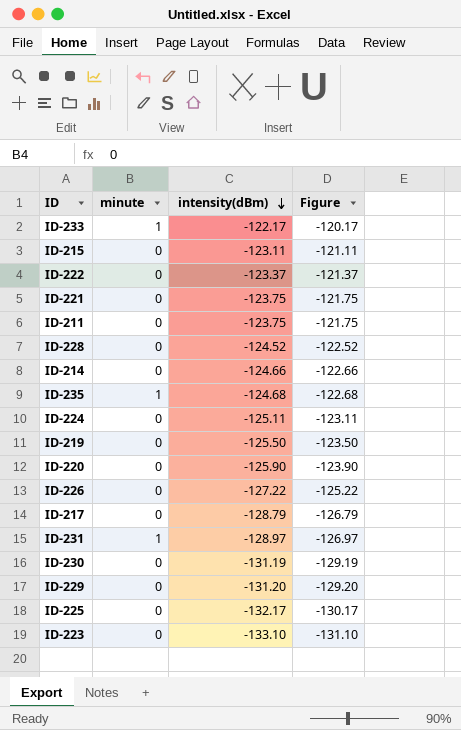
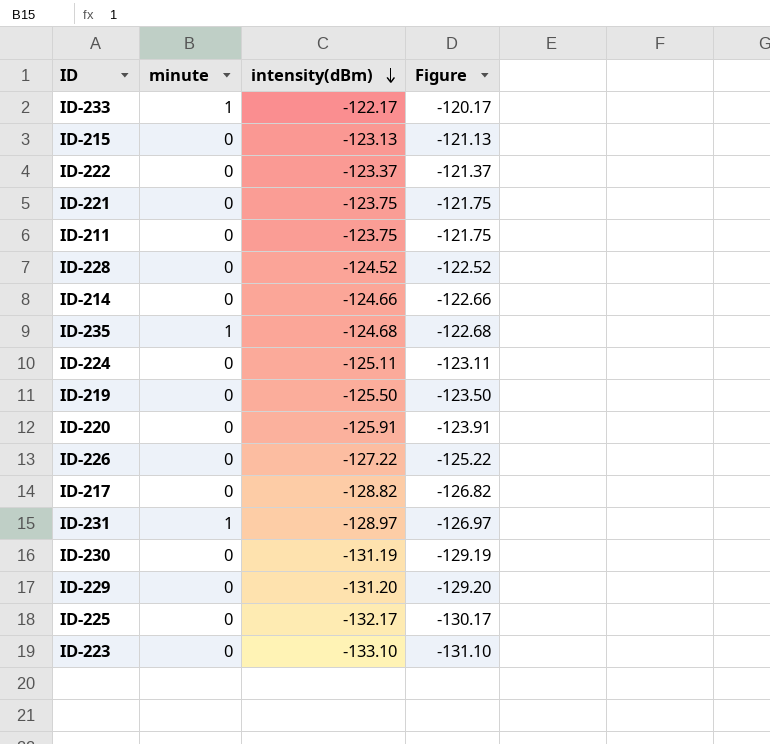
ID-215 | intensity(dBm): -123.11 -> -123.13
ID-215 | Figure: -121.11 -> -121.13
ID-220 | intensity(dBm): -125.90 -> -125.91
ID-220 | Figure: -123.90 -> -123.91
ID-217 | intensity(dBm): -128.79 -> -128.82
ID-217 | Figure: -126.79 -> -126.82

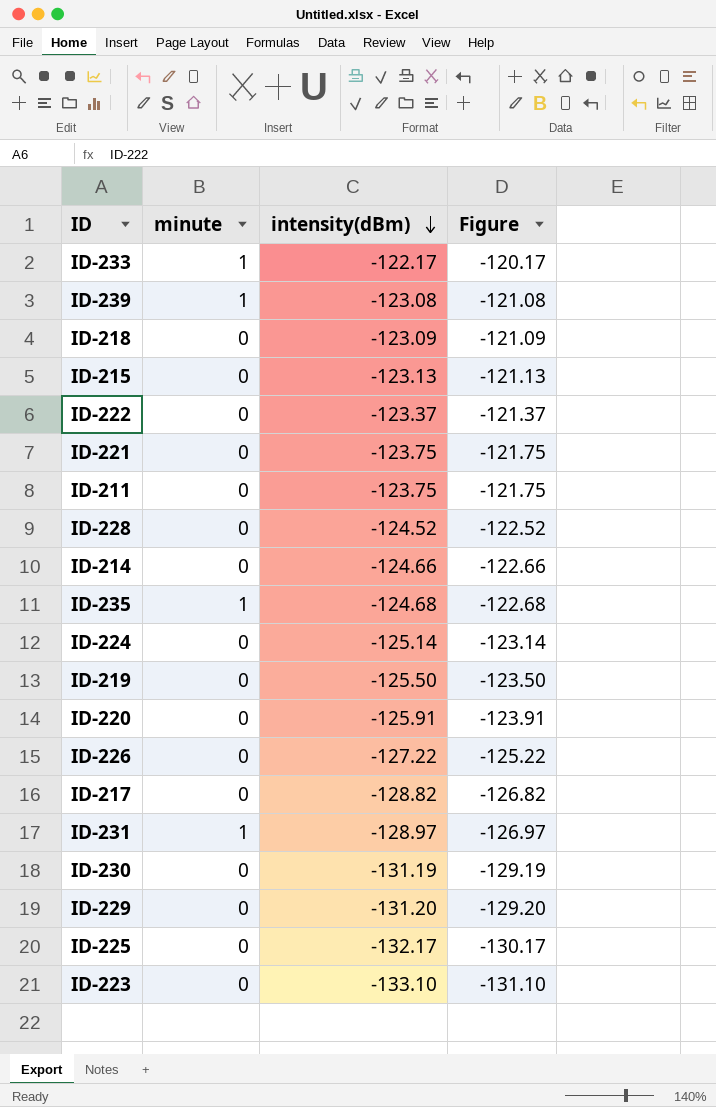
row ID-239: none -> 1 | -123.08 | -121.08
row ID-218: none -> 0 | -123.09 | -121.09
ID-224 | intensity(dBm): -125.11 -> -125.14
ID-224 | Figure: -123.11 -> -123.14

